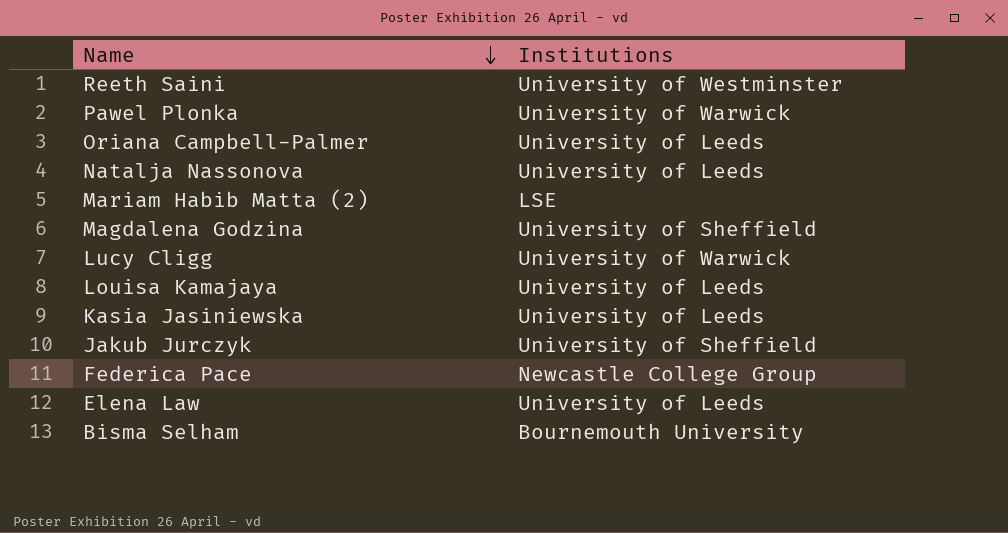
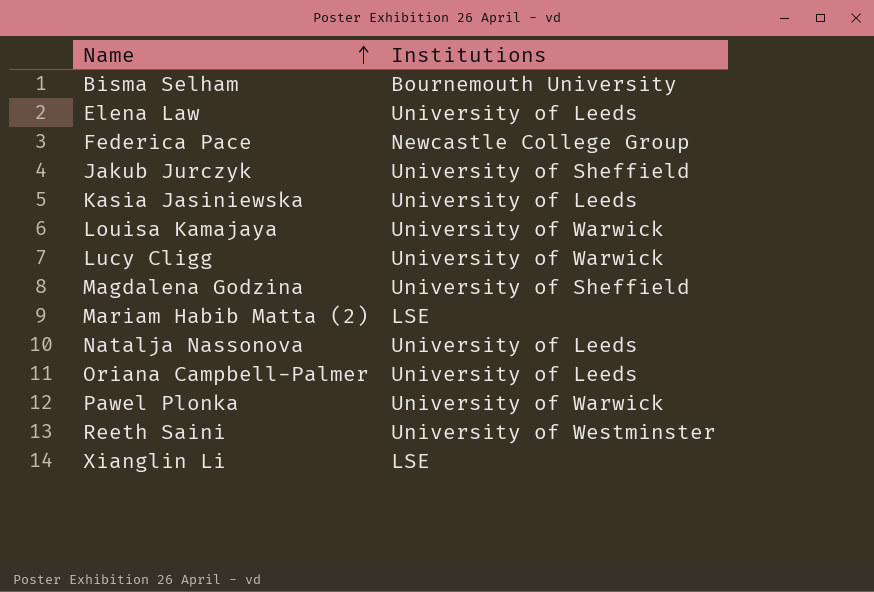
row order: Name descending -> Name ascending
Louisa Kamajaya | Institutions: University of Leeds -> University of Warwick
row Xianglin Li: none -> LSE

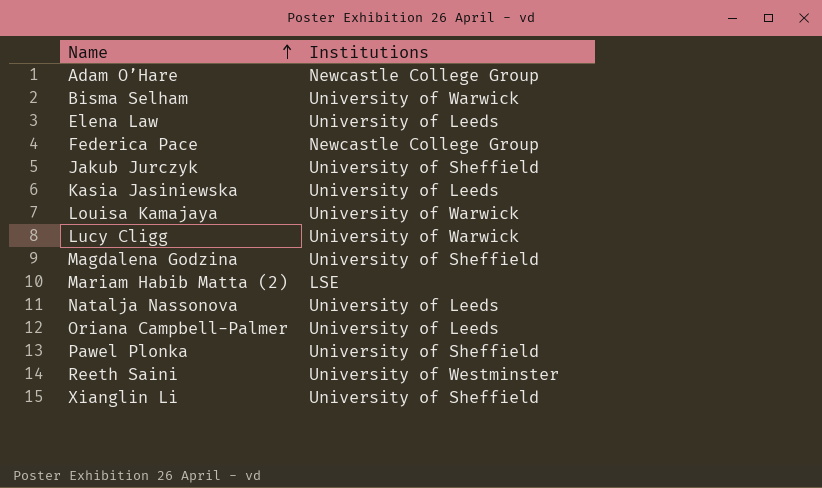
row Adam O’Hare: none -> Newcastle College Group
Bisma Selham | Institutions: Bournemouth University -> University of Warwick
Pawel Plonka | Institutions: University of Warwick -> University of Sheffield
Xianglin Li | Institutions: LSE -> University of Sheffield

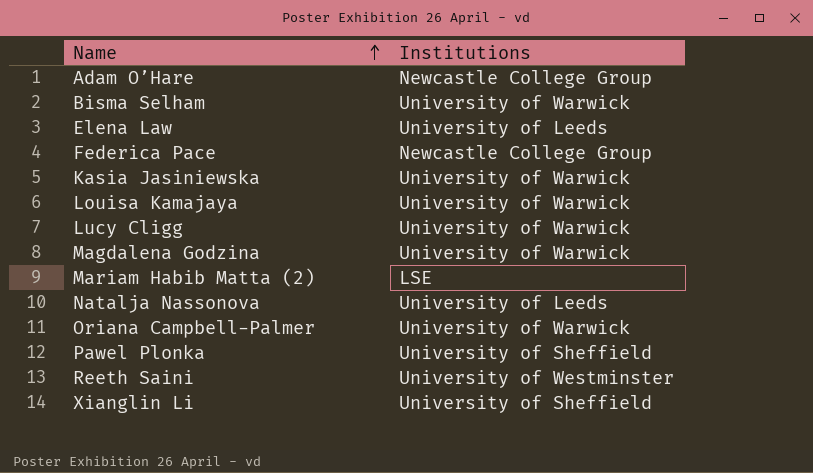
row Jakub Jurczyk: University of Sheffield -> none
Kasia Jasiniewska | Institutions: University of Leeds -> University of Warwick
Magdalena Godzina | Institutions: University of Sheffield -> University of Warwick
Oriana Campbell-Palmer | Institutions: University of Leeds -> University of Warwick

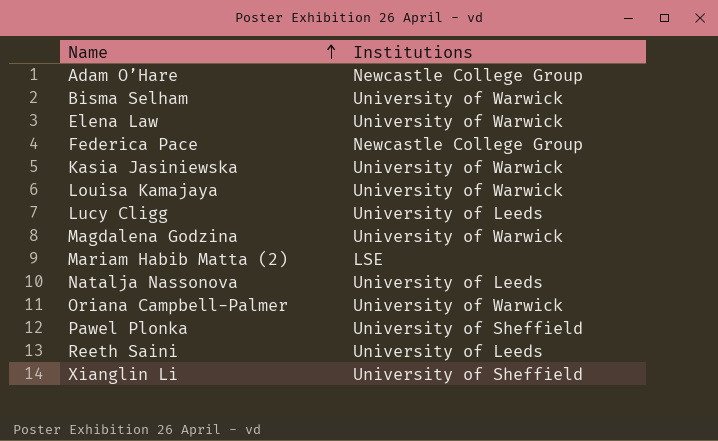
Elena Law | Institutions: University of Leeds -> University of Warwick
Lucy Cligg | Institutions: University of Warwick -> University of Leeds
Reeth Saini | Institutions: University of Westminster -> University of Leeds

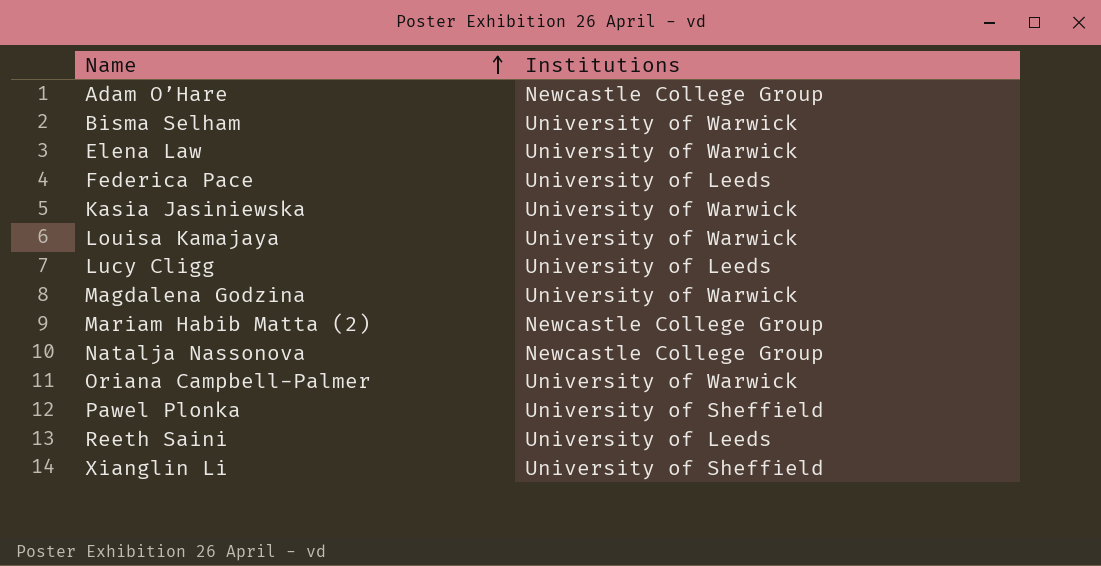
Federica Pace | Institutions: Newcastle College Group -> University of Leeds
Mariam Habib Matta (2) | Institutions: LSE -> Newcastle College Group
Natalja Nassonova | Institutions: University of Leeds -> Newcastle College Group

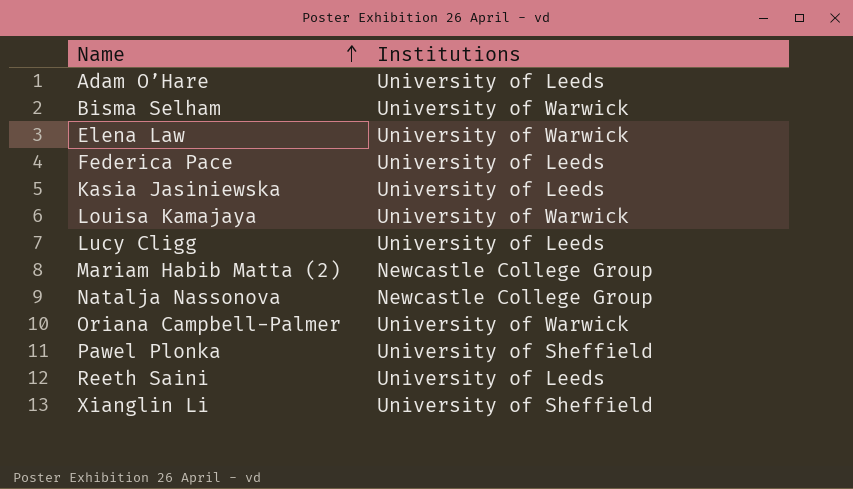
row Magdalena Godzina: University of Warwick -> none
Adam O’Hare | Institutions: Newcastle College Group -> University of Leeds
Kasia Jasiniewska | Institutions: University of Warwick -> University of Leeds

